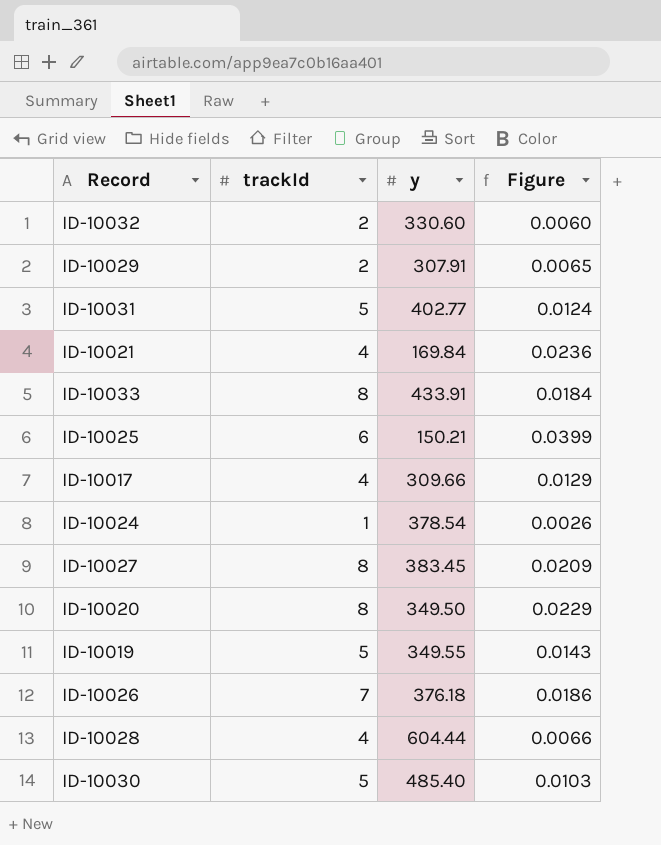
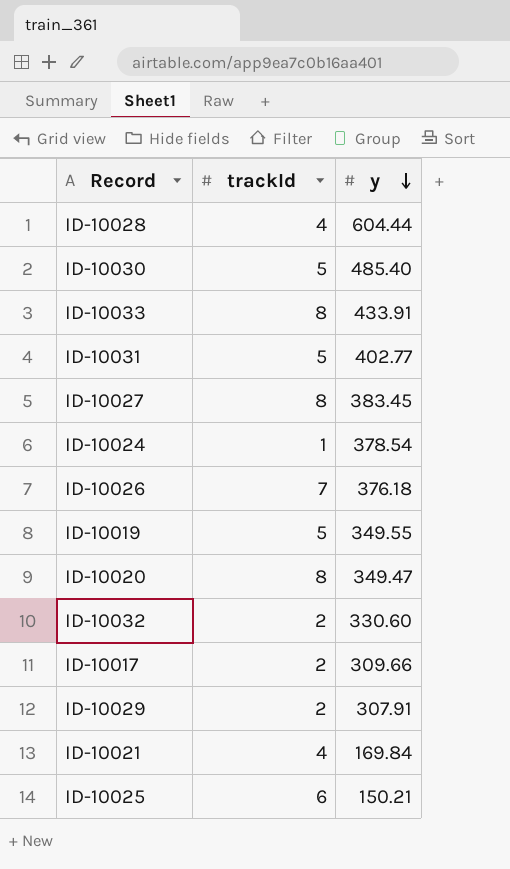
row order: none -> y descending
column Figure | formula: [trackId] / [y] -> none
ID-10020 | y: 349.50 -> 349.47
ID-10017 | trackId: 4 -> 2

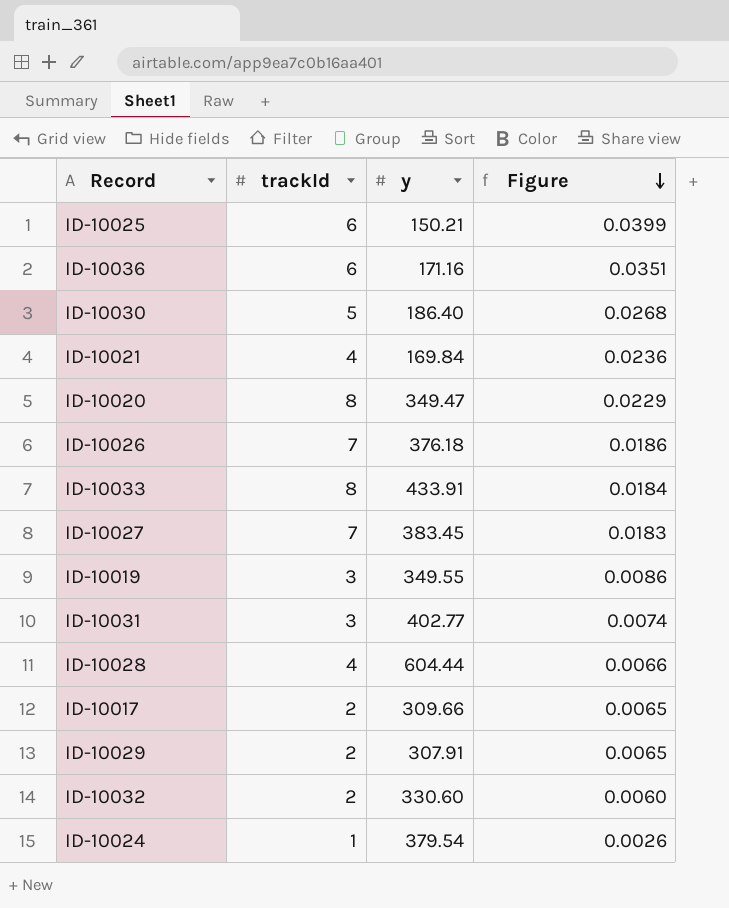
row order: y descending -> Figure descending
column Figure | formula: none -> [trackId] / [y]
row ID-10036: none -> 6 | 171.16 | 0.0351
ID-10030 | y: 485.40 -> 186.40
ID-10027 | trackId: 8 -> 7
ID-10019 | trackId: 5 -> 3
ID-10031 | trackId: 5 -> 3
ID-10024 | y: 378.54 -> 379.54

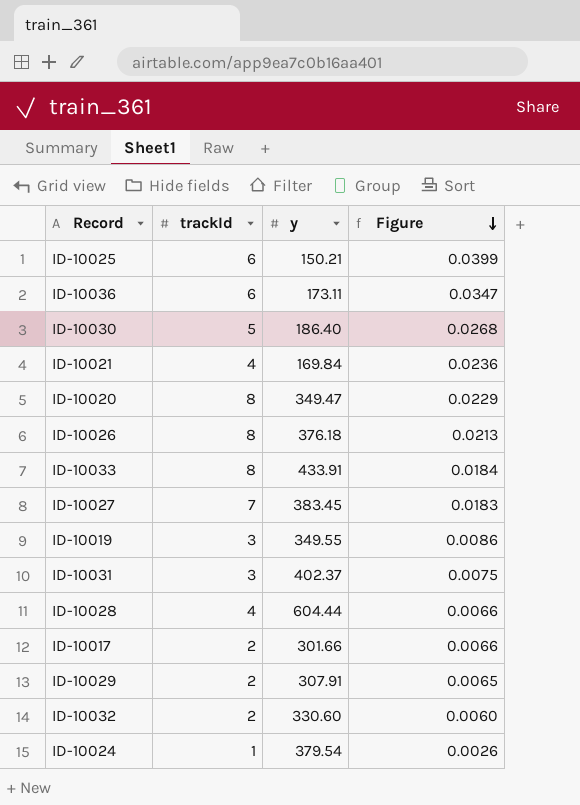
ID-10036 | y: 171.16 -> 173.11
ID-10036 | Figure: 0.0351 -> 0.0347
ID-10026 | trackId: 7 -> 8
ID-10026 | Figure: 0.0186 -> 0.0213
ID-10031 | y: 402.77 -> 402.37
ID-10031 | Figure: 0.0074 -> 0.0075
ID-10017 | y: 309.66 -> 301.66
ID-10017 | Figure: 0.0065 -> 0.0066

